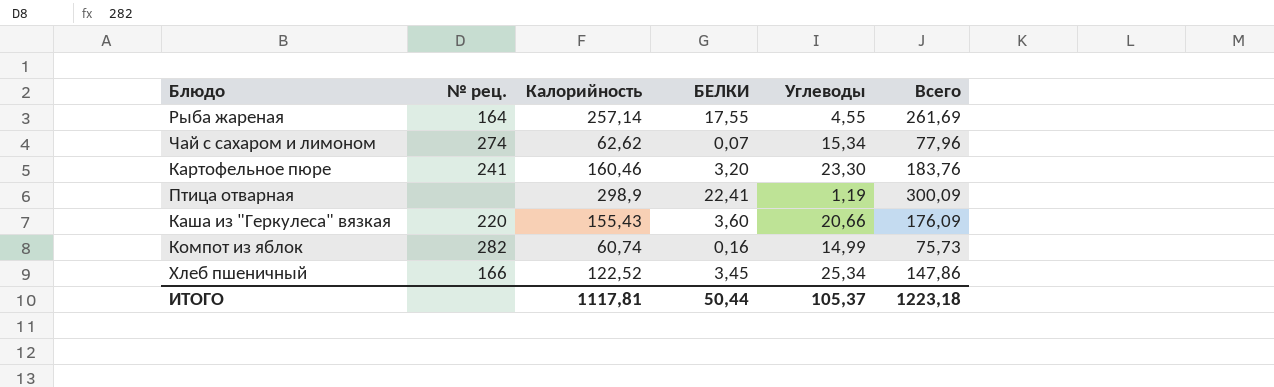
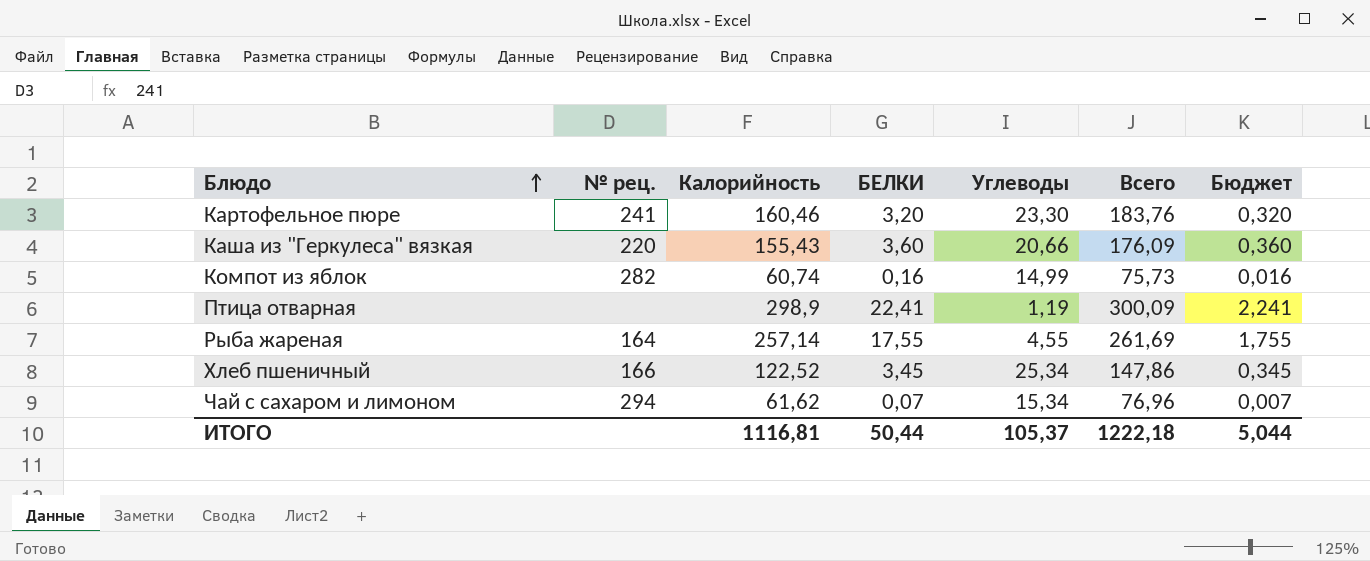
row order: none -> Блюдо ascending
column Бюджет | formula: none -> [БЕЛКИ] * 0,1
Чай с сахаром и лимоном | № рец.: 274 -> 294
Чай с сахаром и лимоном | Калорийность: 62,62 -> 61,62
Чай с сахаром и лимоном | Всего: 77,96 -> 76,96
ИТОГО | Калорийность: 1117,81 -> 1116,81
ИТОГО | Всего: 1223,18 -> 1222,18

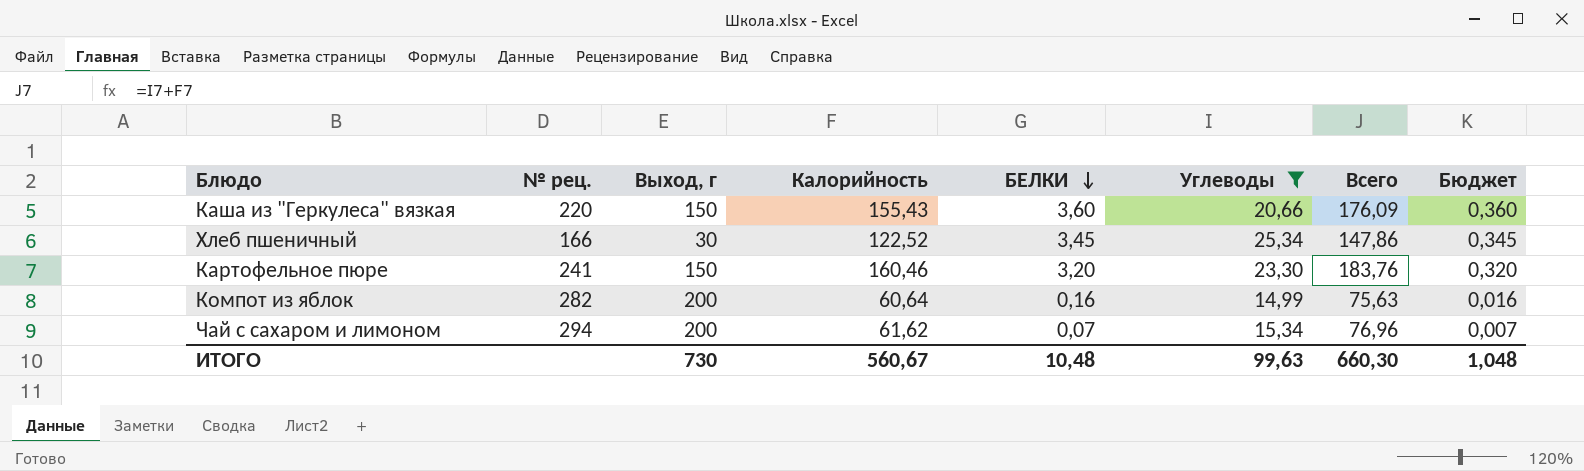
filter: none -> Углеводы >= 14,99
row order: Блюдо ascending -> БЕЛКИ descending
column Выход, г | position: none -> 3
Компот из яблок | Калорийность: 60,74 -> 60,64
Компот из яблок | Всего: 75,73 -> 75,63
ИТОГО | Калорийность: 1116,81 -> 560,67
ИТОГО | БЕЛКИ: 50,44 -> 10,48
ИТОГО | Углеводы: 105,37 -> 99,63
ИТОГО | Всего: 1222,18 -> 660,30
ИТОГО | Бюджет: 5,044 -> 1,048

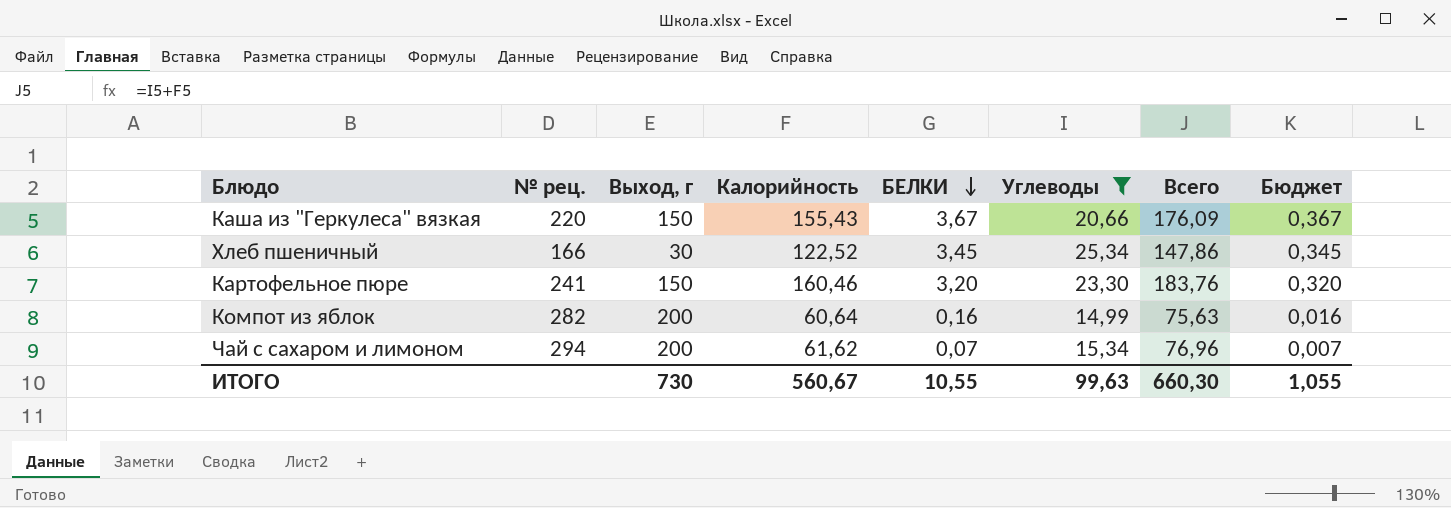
Каша из "Геркулеса" вязкая | БЕЛКИ: 3,60 -> 3,67
Каша из "Геркулеса" вязкая | Бюджет: 0,360 -> 0,367
ИТОГО | БЕЛКИ: 10,48 -> 10,55
ИТОГО | Бюджет: 1,048 -> 1,055

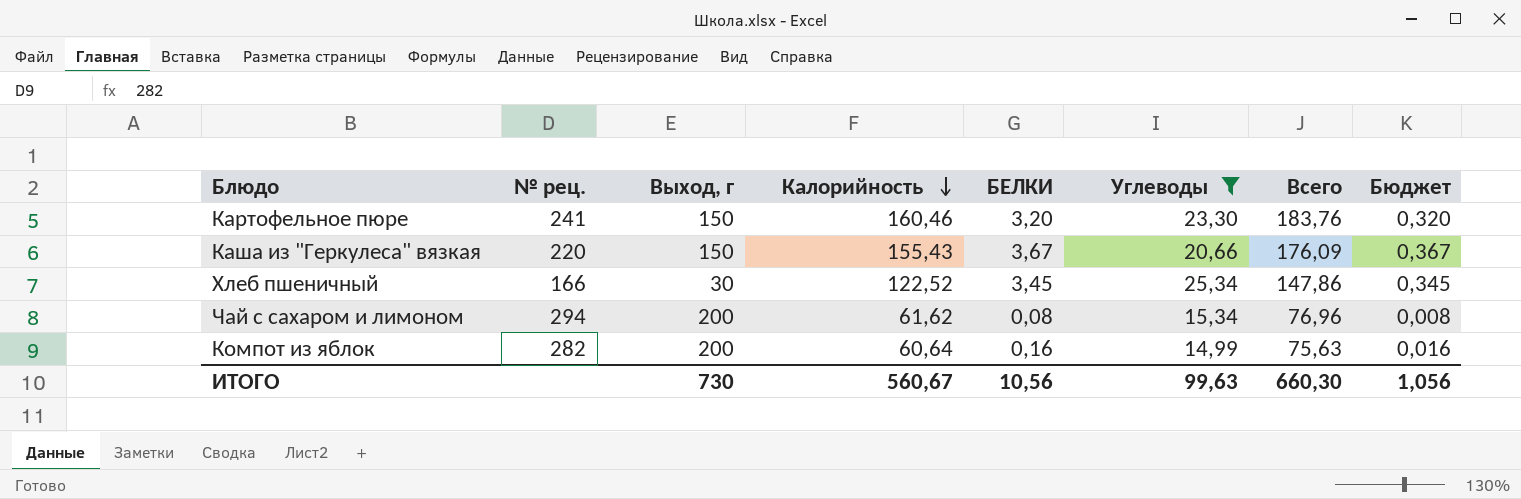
row order: БЕЛКИ descending -> Калорийность descending
Чай с сахаром и лимоном | БЕЛКИ: 0,07 -> 0,08
Чай с сахаром и лимоном | Бюджет: 0,007 -> 0,008
ИТОГО | БЕЛКИ: 10,55 -> 10,56
ИТОГО | Бюджет: 1,055 -> 1,056

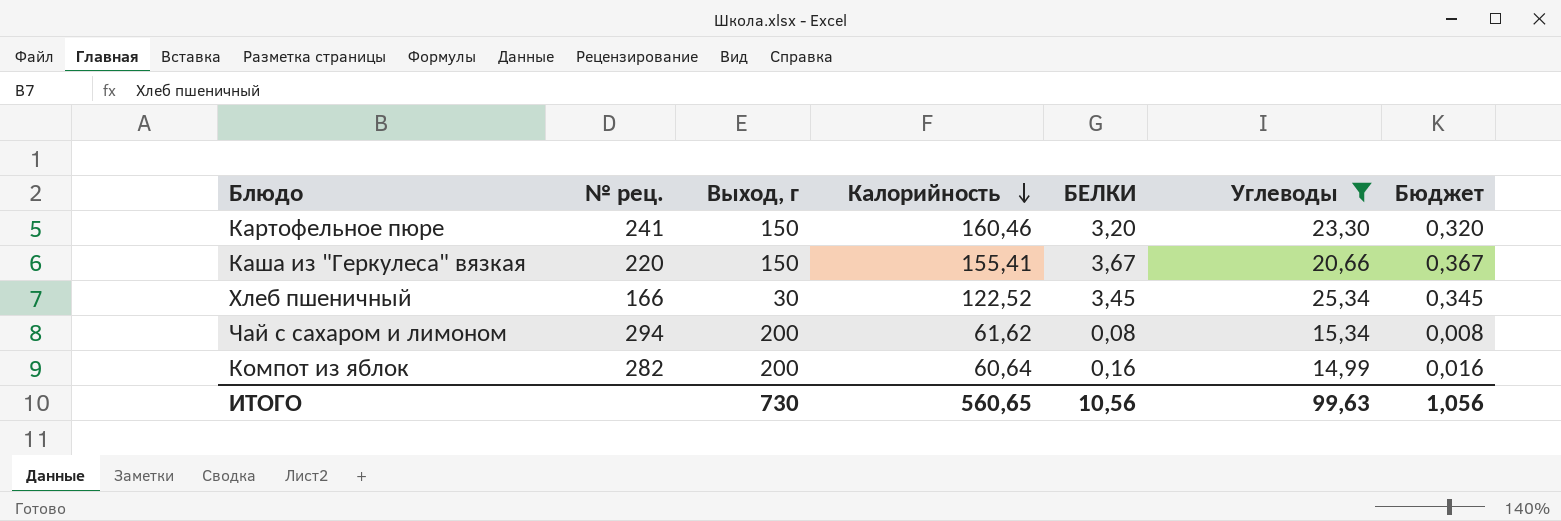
column Всего | formula: [Калорийность] + [Углеводы] -> none
Каша из "Геркулеса" вязкая | Калорийность: 155,43 -> 155,41
ИТОГО | Калорийность: 560,67 -> 560,65

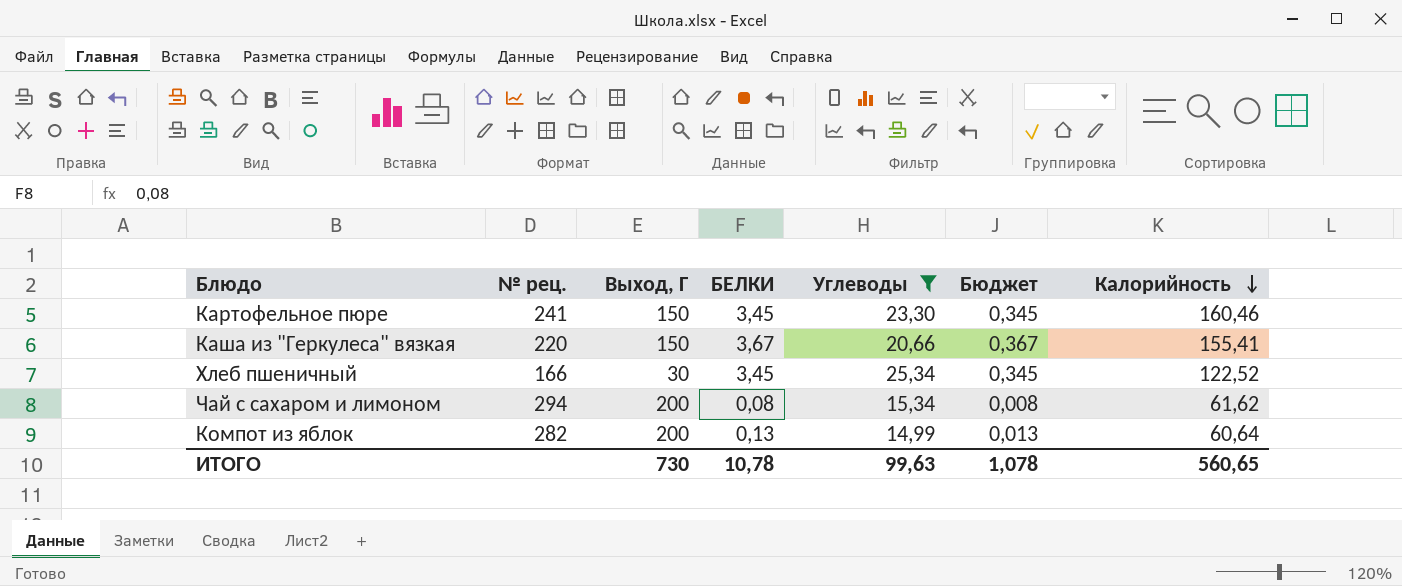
column name: Выход, г -> Выход, Г
column Калорийность | position: 4 -> 7
Картофельное пюре | БЕЛКИ: 3,20 -> 3,45
Картофельное пюре | Бюджет: 0,320 -> 0,345
Компот из яблок | БЕЛКИ: 0,16 -> 0,13
Компот из яблок | Бюджет: 0,016 -> 0,013
ИТОГО | БЕЛКИ: 10,56 -> 10,78
ИТОГО | Бюджет: 1,056 -> 1,078

